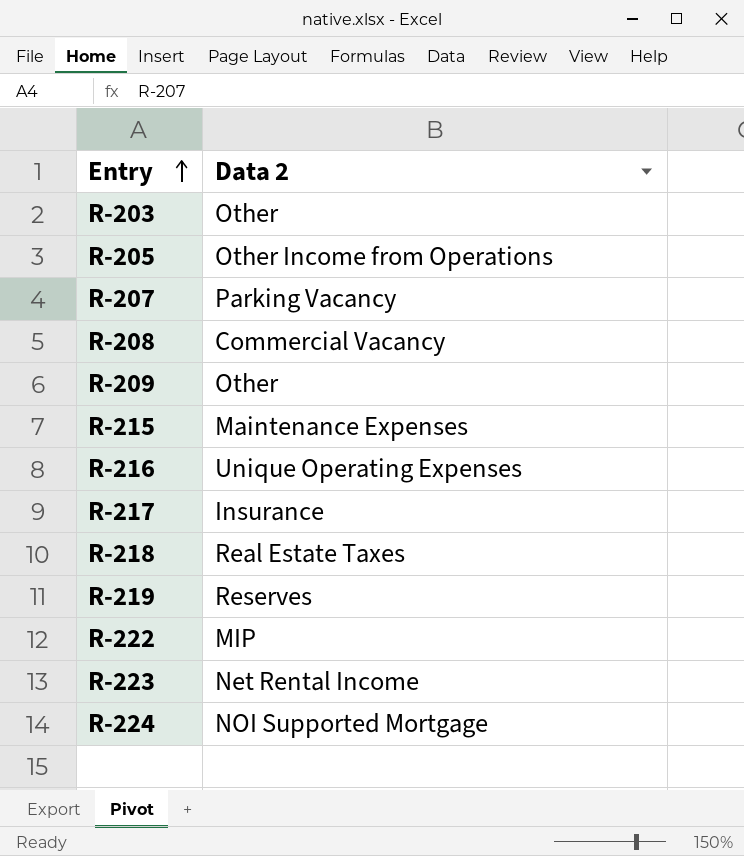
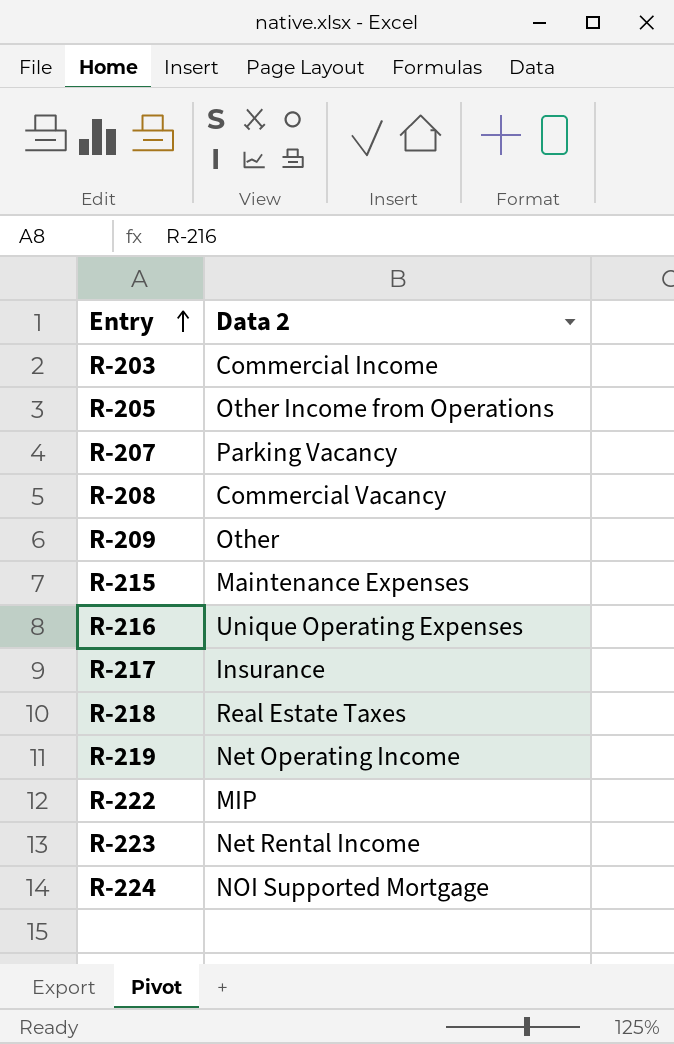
R-203 | Data 2: Other -> Commercial Income
R-219 | Data 2: Reserves -> Net Operating Income

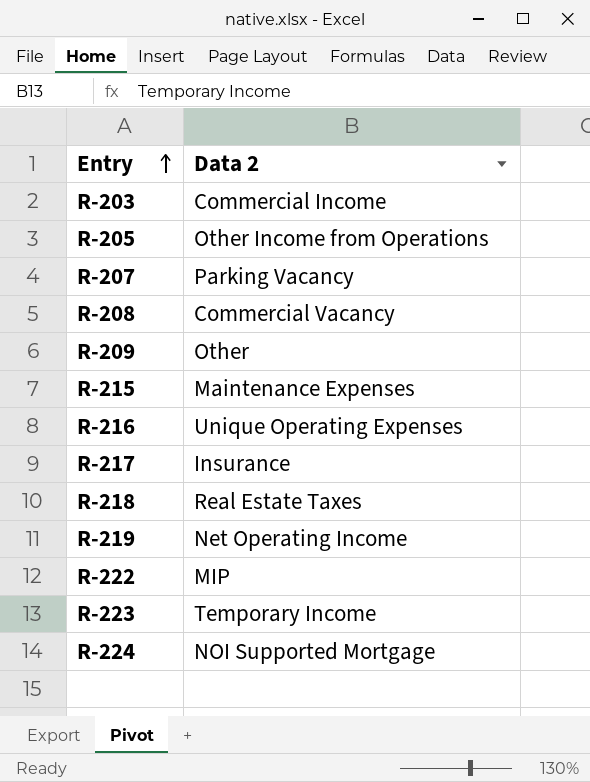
R-223 | Data 2: Net Rental Income -> Temporary Income

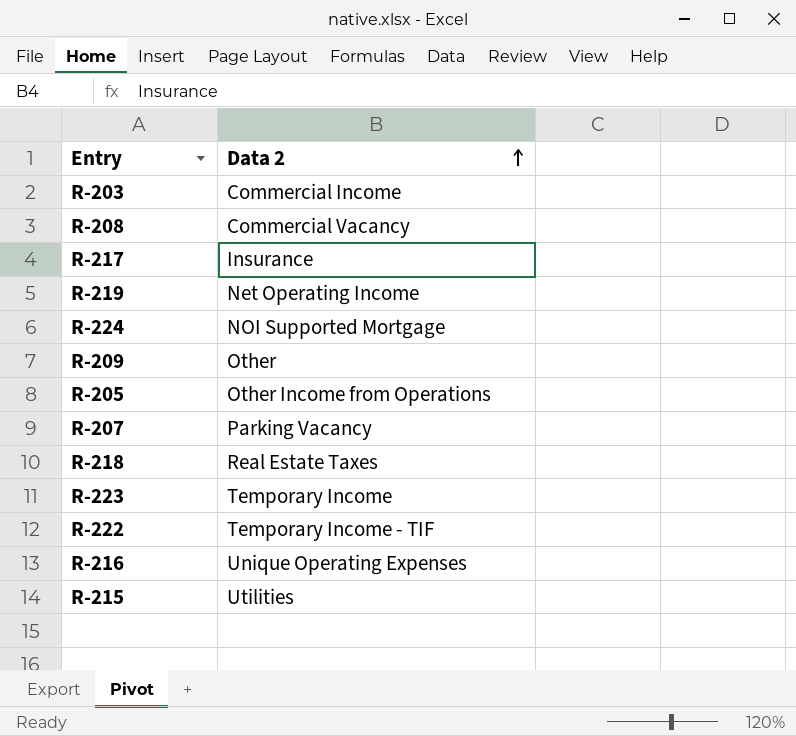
row order: Entry ascending -> Data 2 ascending
R-222 | Data 2: MIP -> Temporary Income - TIF
R-215 | Data 2: Maintenance Expenses -> Utilities

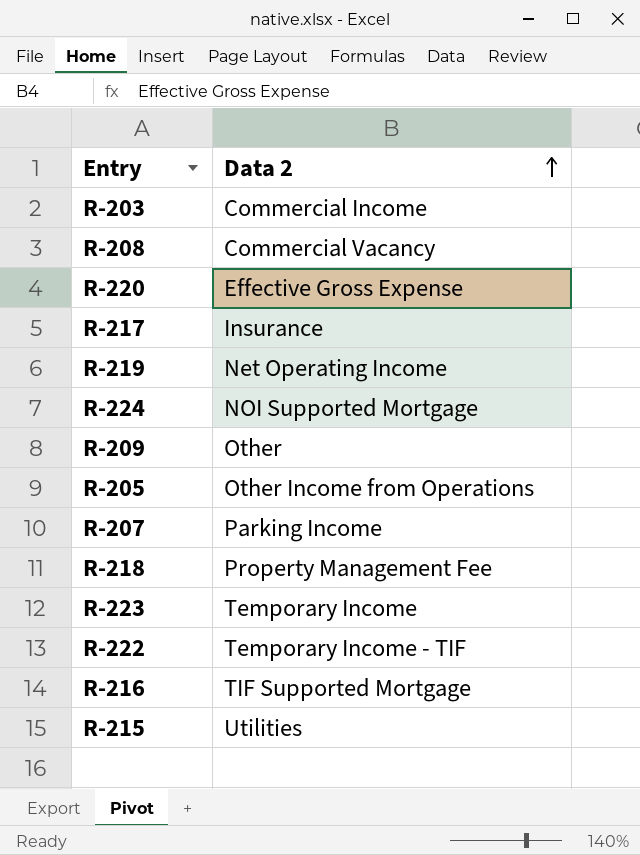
row R-220: none -> Effective Gross Expense
R-207 | Data 2: Parking Vacancy -> Parking Income
R-218 | Data 2: Real Estate Taxes -> Property Management Fee
R-216 | Data 2: Unique Operating Expenses -> TIF Supported Mortgage

